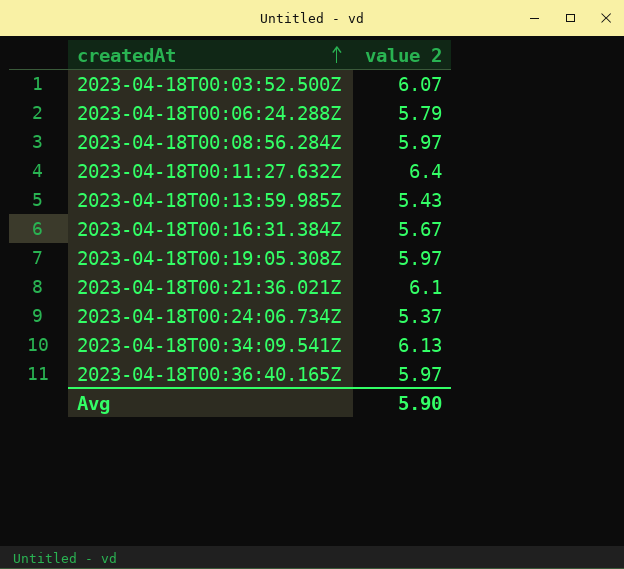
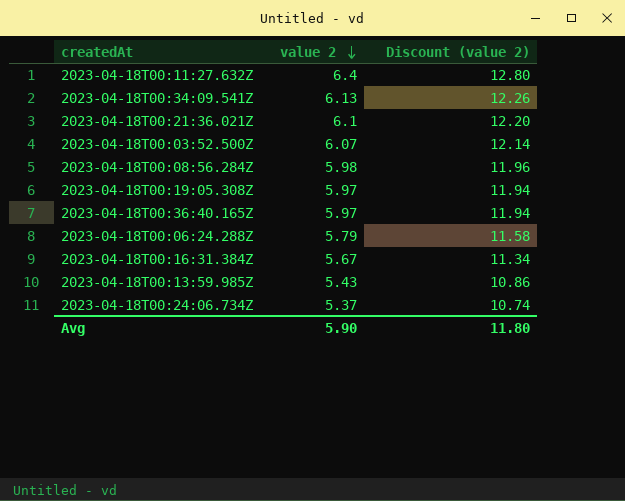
row order: createdAt ascending -> value 2 descending
column Discount (value 2) | formula: none -> [value 2] * 2
2023-04-18T00:08:56.284Z | value 2: 5.97 -> 5.98

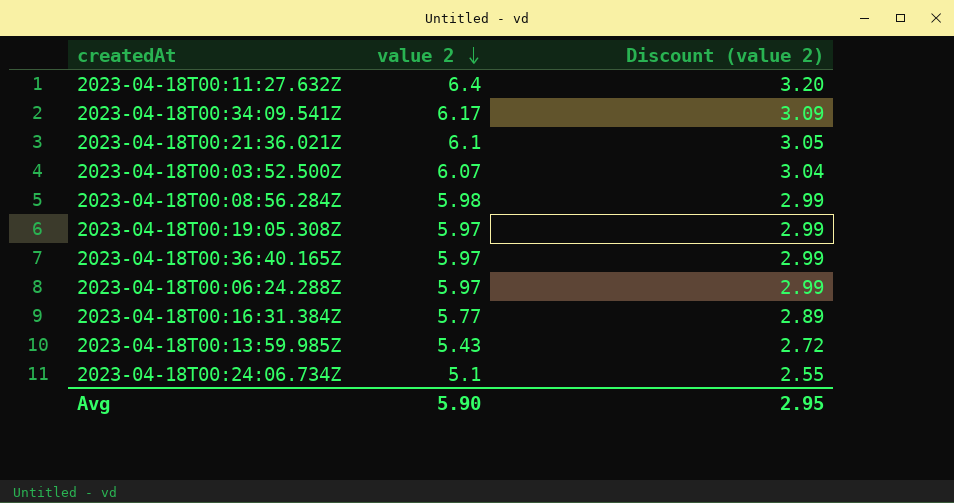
column Discount (value 2) | formula: [value 2] * 2 -> [value 2] * 0.5
2023-04-18T00:34:09.541Z | value 2: 6.13 -> 6.17
2023-04-18T00:06:24.288Z | value 2: 5.79 -> 5.97
2023-04-18T00:16:31.384Z | value 2: 5.67 -> 5.77
2023-04-18T00:24:06.734Z | value 2: 5.37 -> 5.1
Avg | Discount (value 2): 11.80 -> 2.95

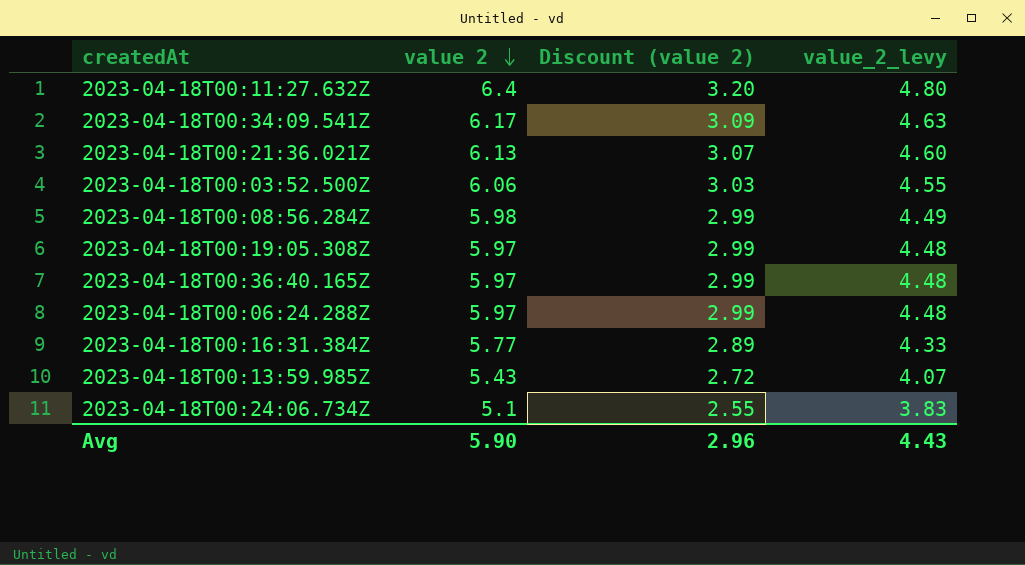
column value_2_levy | formula: none -> [value 2] * 0.75
2023-04-18T00:21:36.021Z | value 2: 6.1 -> 6.13
2023-04-18T00:21:36.021Z | Discount (value 2): 3.05 -> 3.07
2023-04-18T00:03:52.500Z | value 2: 6.07 -> 6.06
2023-04-18T00:03:52.500Z | Discount (value 2): 3.04 -> 3.03
Avg | Discount (value 2): 2.95 -> 2.96

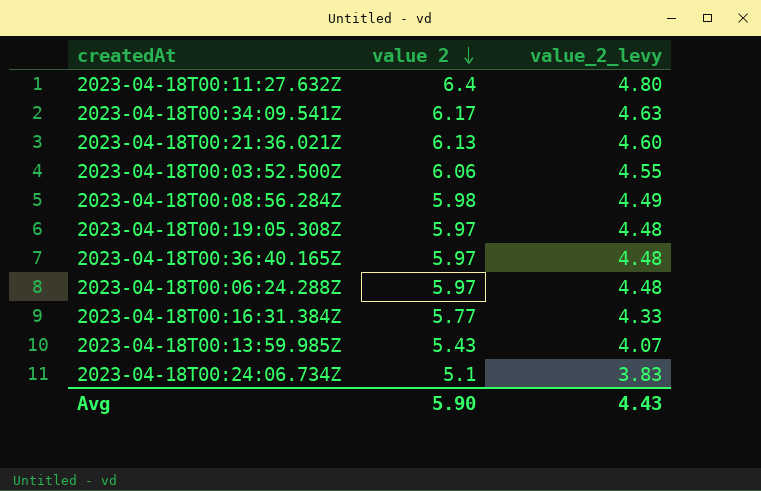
column Discount (value 2) | formula: [value 2] * 0.5 -> none

